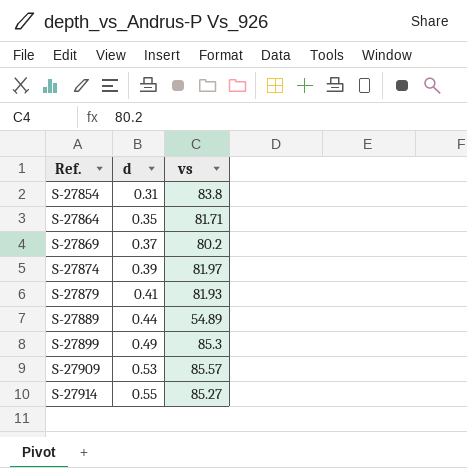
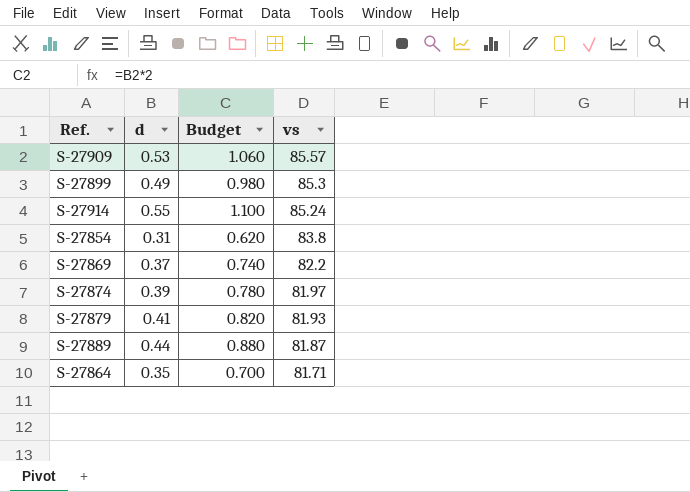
row order: Ref. ascending -> vs descending
column Budget | formula: none -> [d] * 2
S-27914 | vs: 85.27 -> 85.24
S-27869 | vs: 80.2 -> 82.2
S-27889 | vs: 54.89 -> 81.87

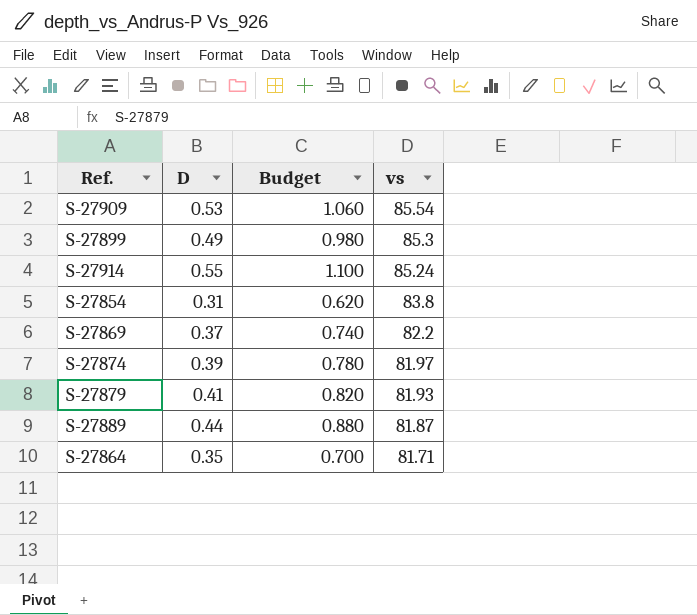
column name: d -> D
S-27909 | vs: 85.57 -> 85.54

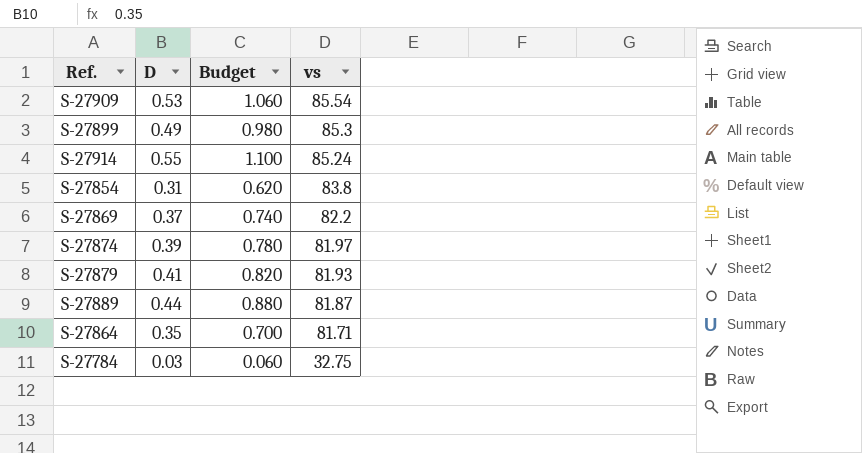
row S-27784: none -> 0.03 | 0.060 | 32.75

